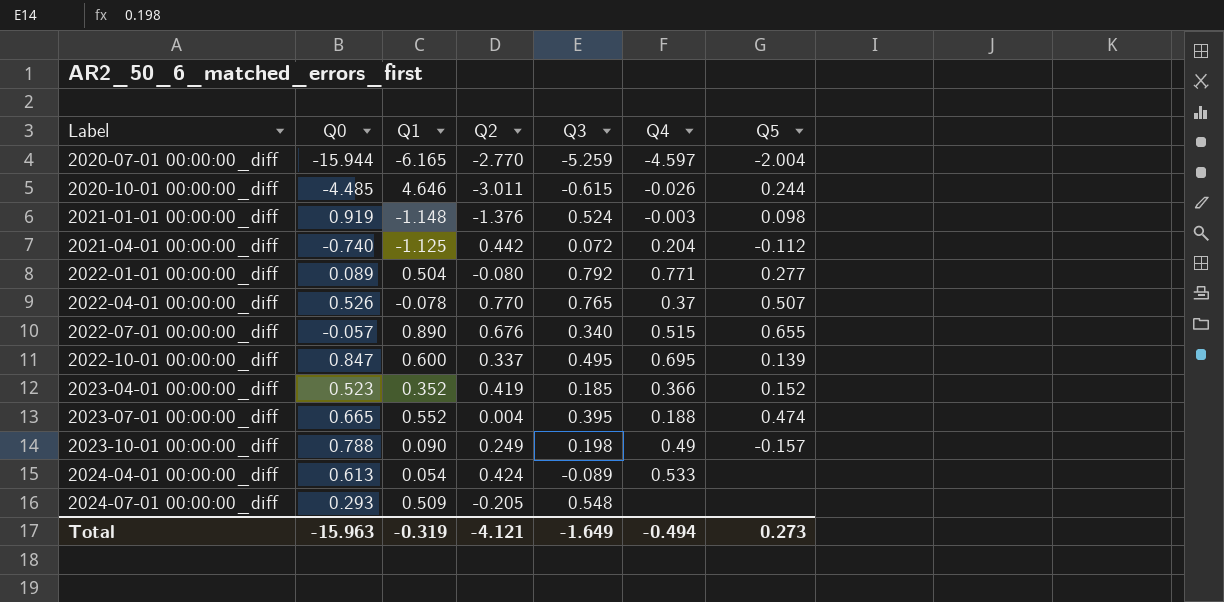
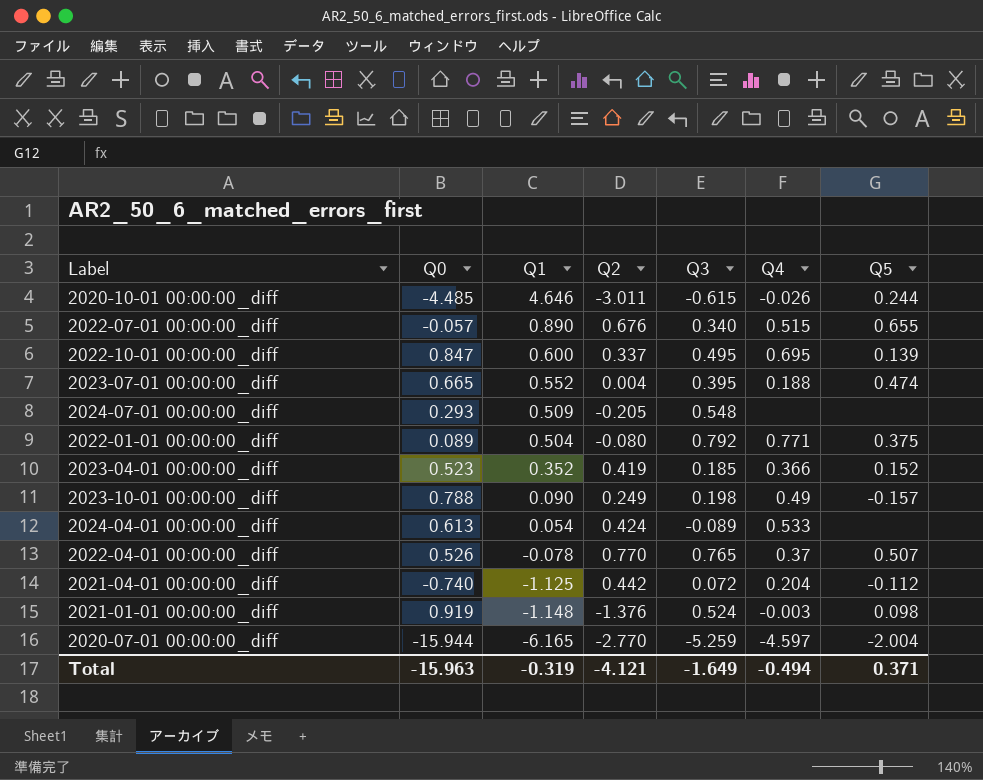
row order: Label ascending -> Q1 descending
2022-01-01 00:00:00_diff | Q5: 0.277 -> 0.375
Total | Q5: 0.273 -> 0.371

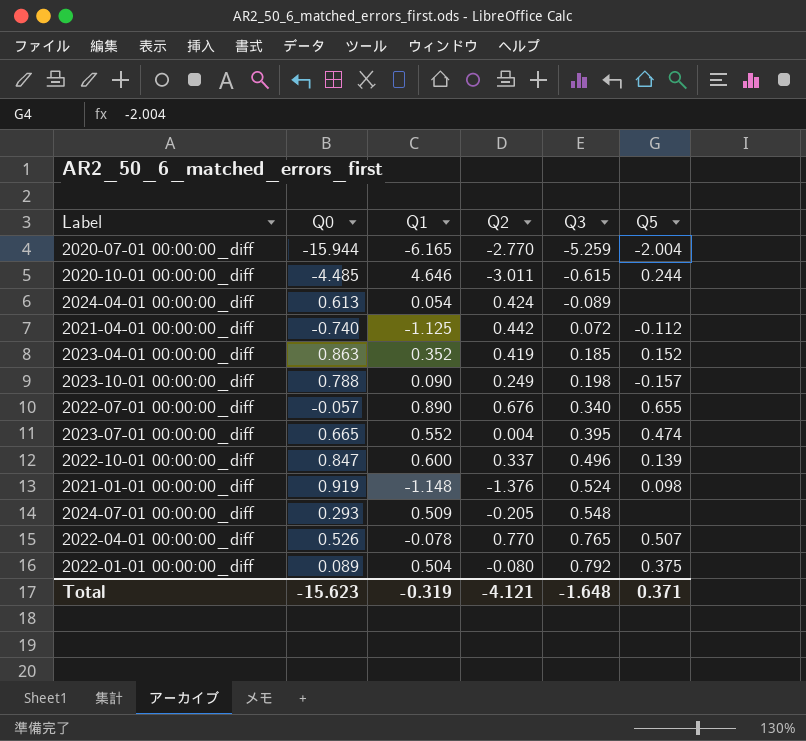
row order: Q1 descending -> Q3 ascending
column Q4 | position: 6 -> none
2023-04-01 00:00:00_diff | Q0: 0.523 -> 0.863
2022-10-01 00:00:00_diff | Q3: 0.495 -> 0.496
Total | Q0: -15.963 -> -15.623
Total | Q3: -1.649 -> -1.648

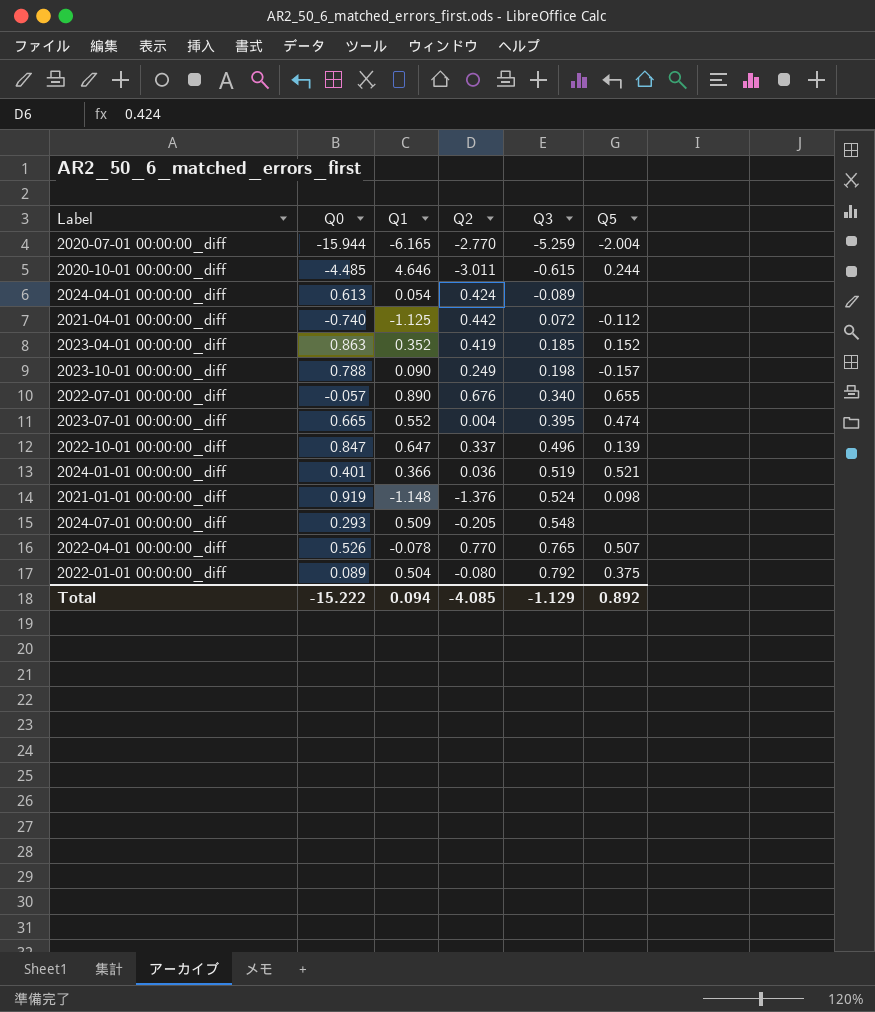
2022-10-01 00:00:00_diff | Q1: 0.600 -> 0.647
row 2024-01-01 00:00:00_diff: none -> 0.401 | 0.366 | 0.036 | 0.519 | 0.521
Total | Q0: -15.623 -> -15.222
Total | Q1: -0.319 -> 0.094
Total | Q2: -4.121 -> -4.085
Total | Q3: -1.648 -> -1.129
Total | Q5: 0.371 -> 0.892

